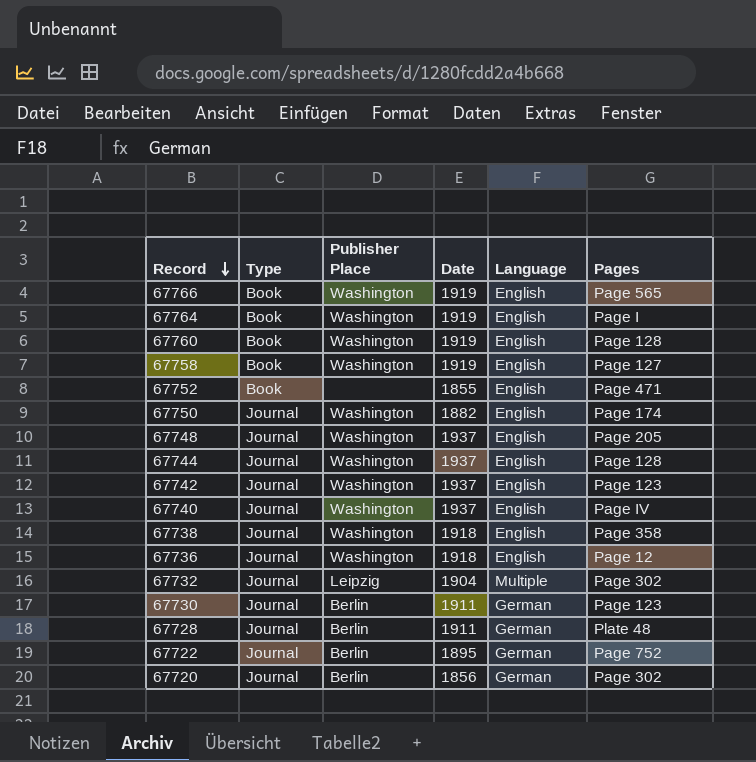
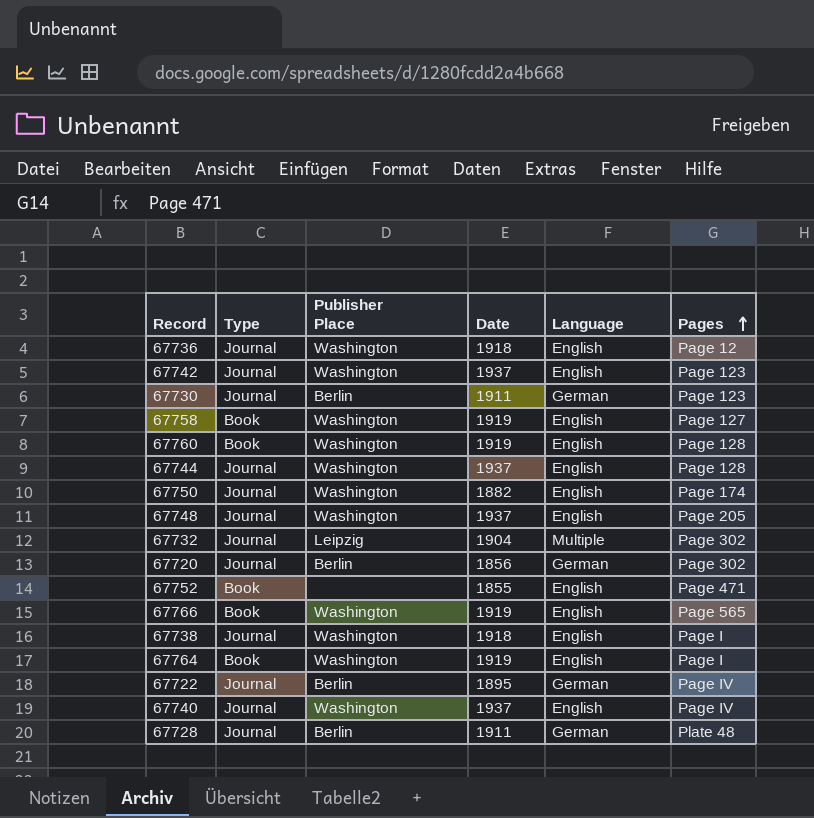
row order: Record descending -> Pages ascending
67738 | Pages: Page 358 -> Page I
67722 | Pages: Page 752 -> Page IV

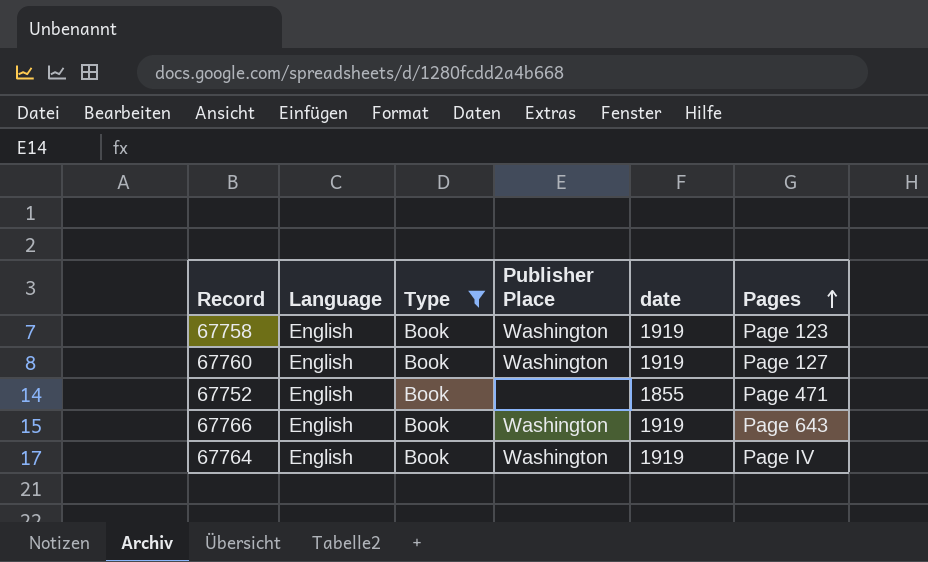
filter: none -> Type = Book
column Language | position: 5 -> 2
column name: Date -> date
67758 | Pages: Page 127 -> Page 123
67760 | Pages: Page 128 -> Page 127
67766 | Pages: Page 565 -> Page 643
67764 | Pages: Page I -> Page IV

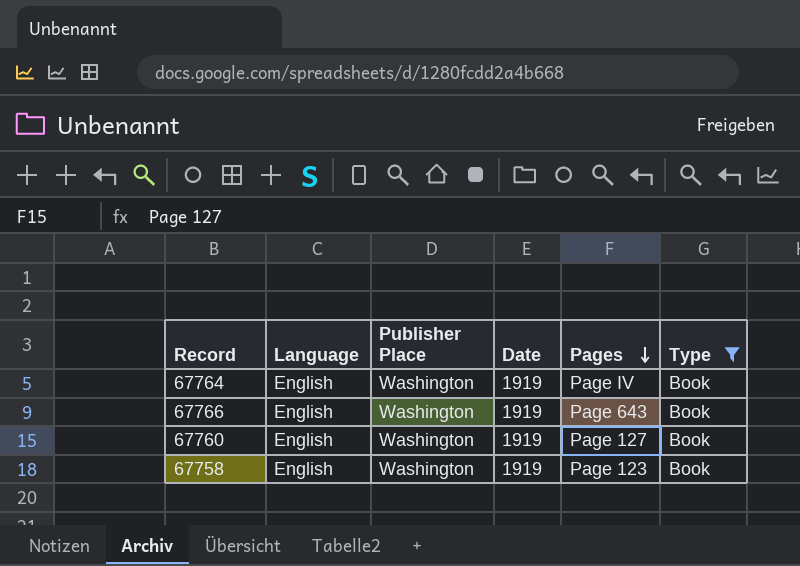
row order: Pages ascending -> Pages descending
column name: date -> Date
column Type | position: 3 -> 6
row 67752: English | Book | none | 1855 | Page 471 -> none

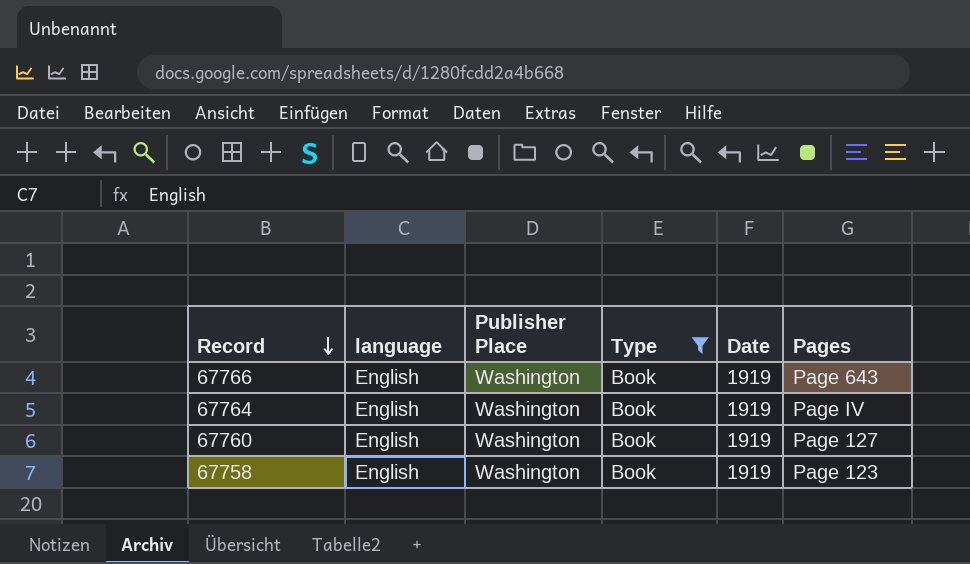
row order: Pages descending -> Record descending
column name: Language -> language
column Type | position: 6 -> 4

